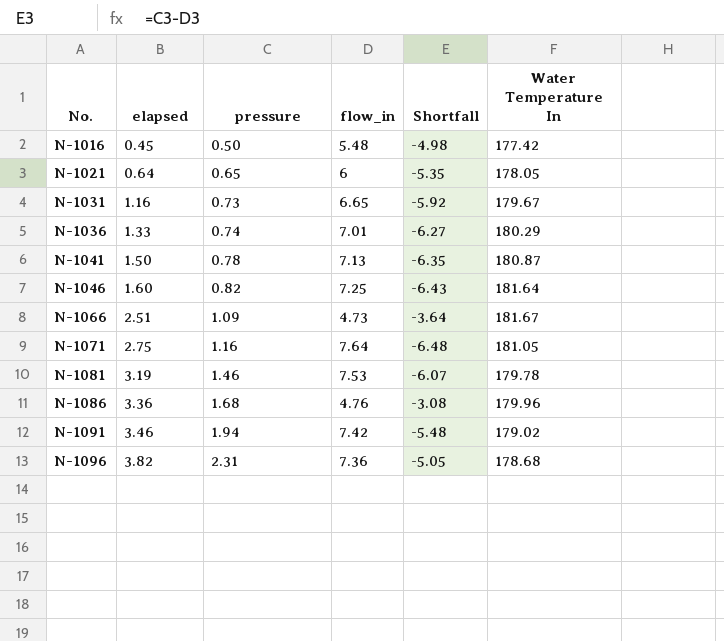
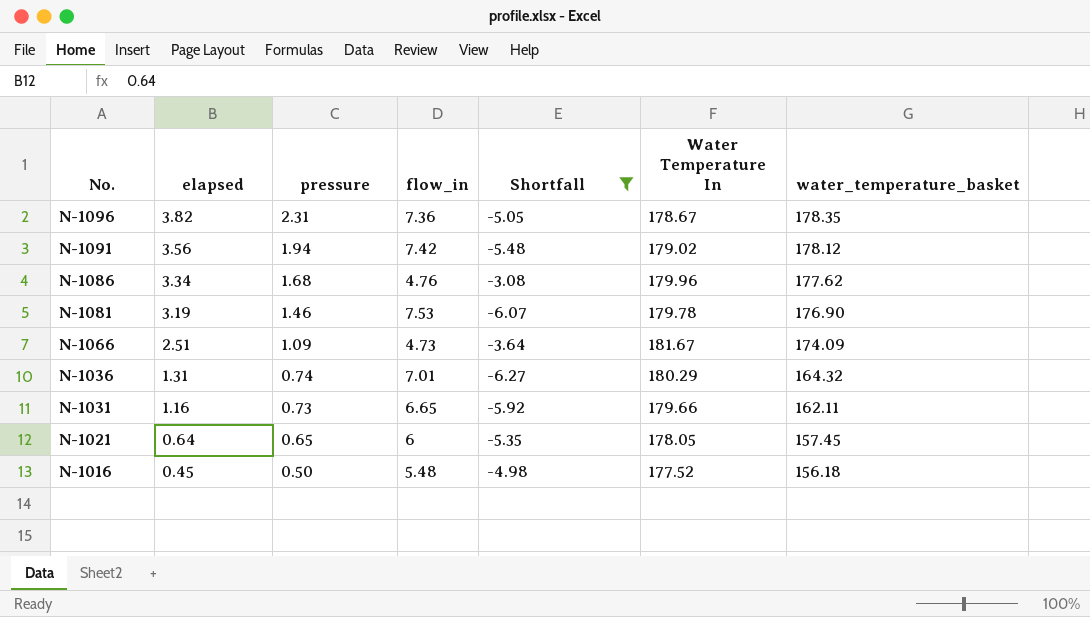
filter: none -> Shortfall >= -6.27
row order: No. ascending -> No. descending
column water_temperature_basket | position: none -> 7
N-1096 | Water Temperature In: 178.68 -> 178.67
N-1091 | elapsed: 3.46 -> 3.56
N-1086 | elapsed: 3.36 -> 3.34
N-1036 | elapsed: 1.33 -> 1.31
N-1031 | Water Temperature In: 179.67 -> 179.66
N-1016 | Water Temperature In: 177.42 -> 177.52

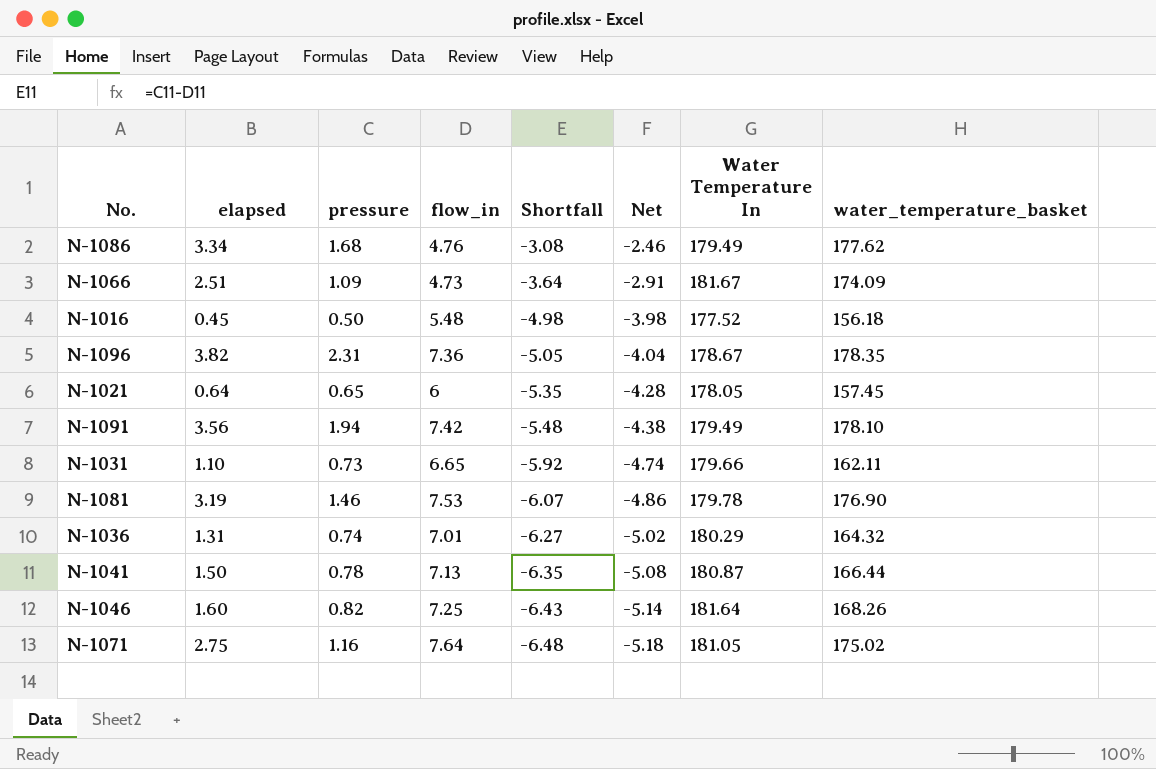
filter: Shortfall >= -6.27 -> none
row order: No. descending -> Shortfall descending
column Net | formula: none -> [Shortfall] * 0.8
N-1086 | Water Temperature In: 179.96 -> 179.49
N-1091 | Water Temperature In: 179.02 -> 179.49
N-1091 | water_temperature_basket: 178.12 -> 178.10
N-1031 | elapsed: 1.16 -> 1.10

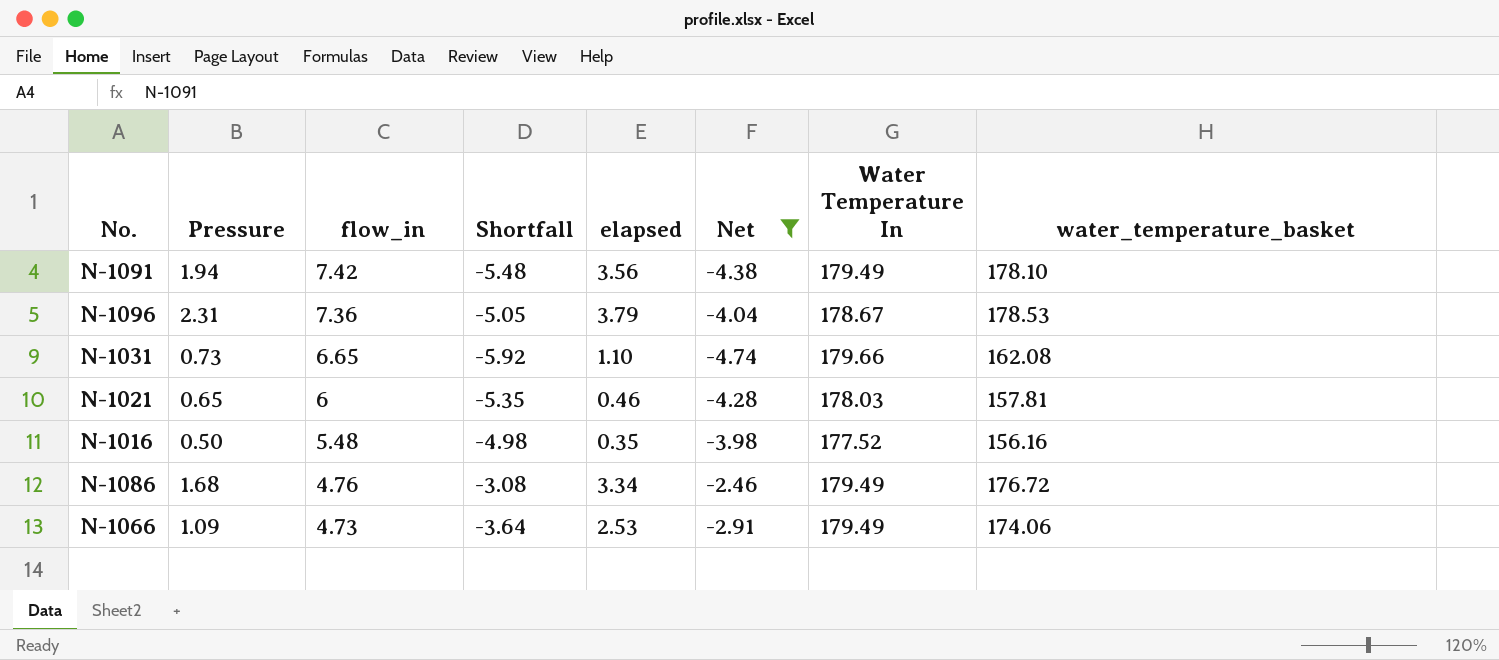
filter: none -> Net >= -4.74
row order: Shortfall descending -> flow_in descending
column name: pressure -> Pressure
column elapsed | position: 2 -> 5
N-1096 | elapsed: 3.82 -> 3.79
N-1096 | water_temperature_basket: 178.35 -> 178.53
N-1031 | water_temperature_basket: 162.11 -> 162.08
N-1021 | elapsed: 0.64 -> 0.46
N-1021 | Water Temperature In: 178.05 -> 178.03
N-1021 | water_temperature_basket: 157.45 -> 157.81
N-1016 | elapsed: 0.45 -> 0.35
N-1016 | water_temperature_basket: 156.18 -> 156.16
N-1086 | water_temperature_basket: 177.62 -> 176.72
N-1066 | elapsed: 2.51 -> 2.53
N-1066 | Water Temperature In: 181.67 -> 179.49
N-1066 | water_temperature_basket: 174.09 -> 174.06

